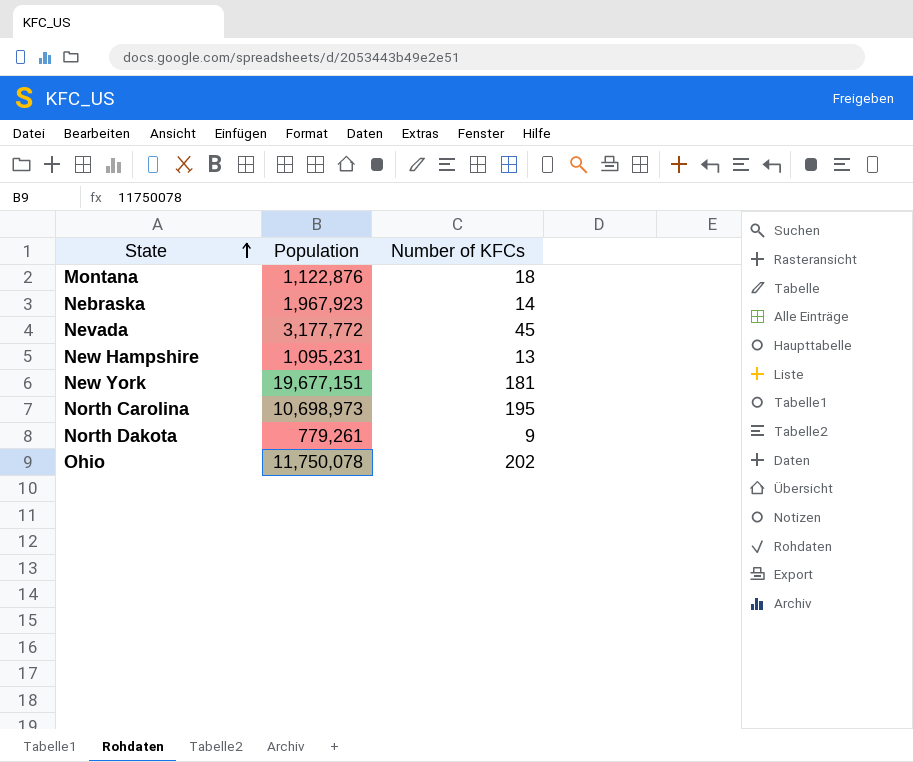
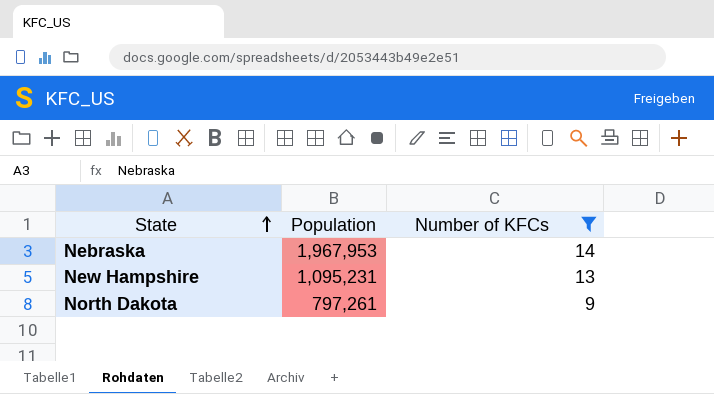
filter: none -> Number of KFCs <= 14
Nebraska | Population: 1,967,923 -> 1,967,953
North Dakota | Population: 779,261 -> 797,261

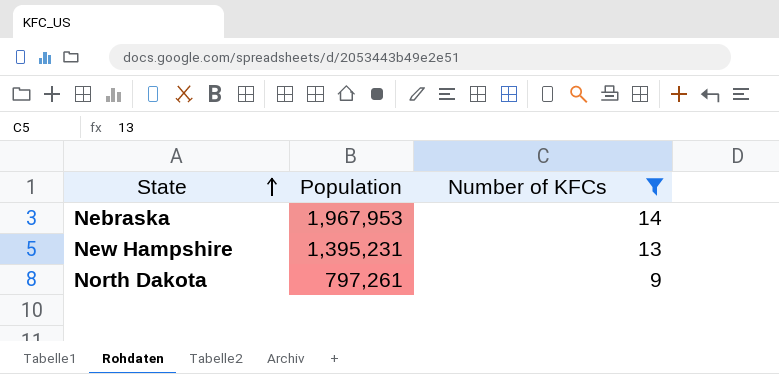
New Hampshire | Population: 1,095,231 -> 1,395,231

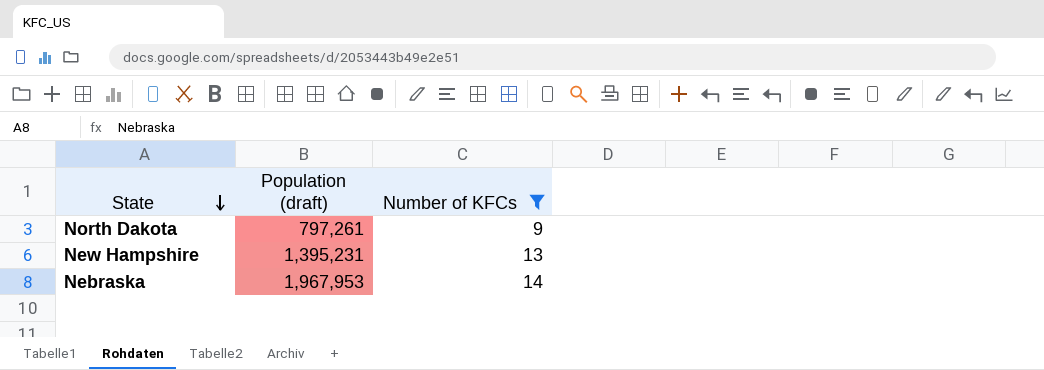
row order: State ascending -> State descending
column name: Population -> Population (draft)

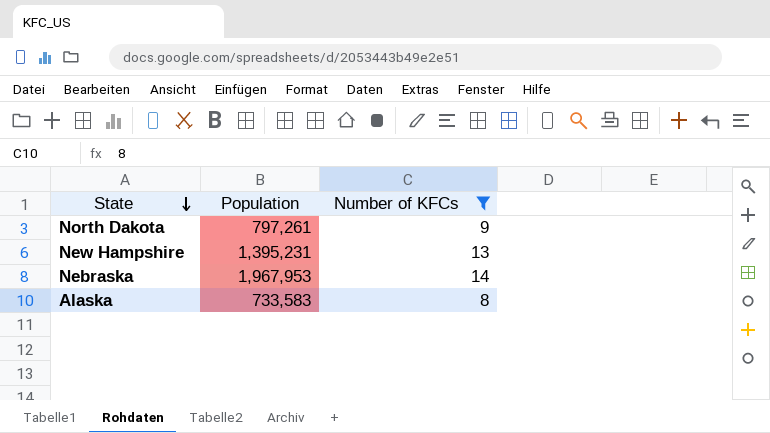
column name: Population (draft) -> Population
row Alaska: none -> 733,583 | 8

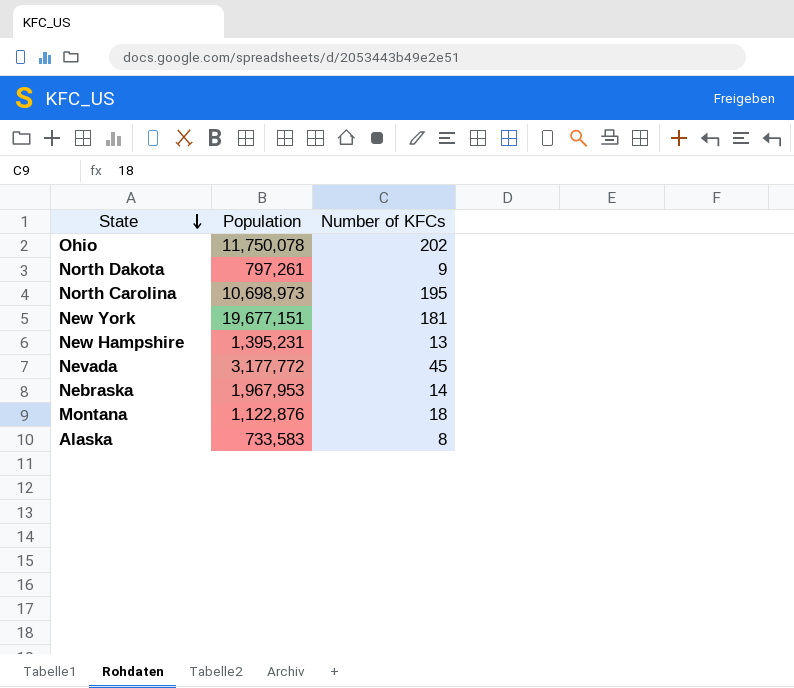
filter: Number of KFCs <= 14 -> none

